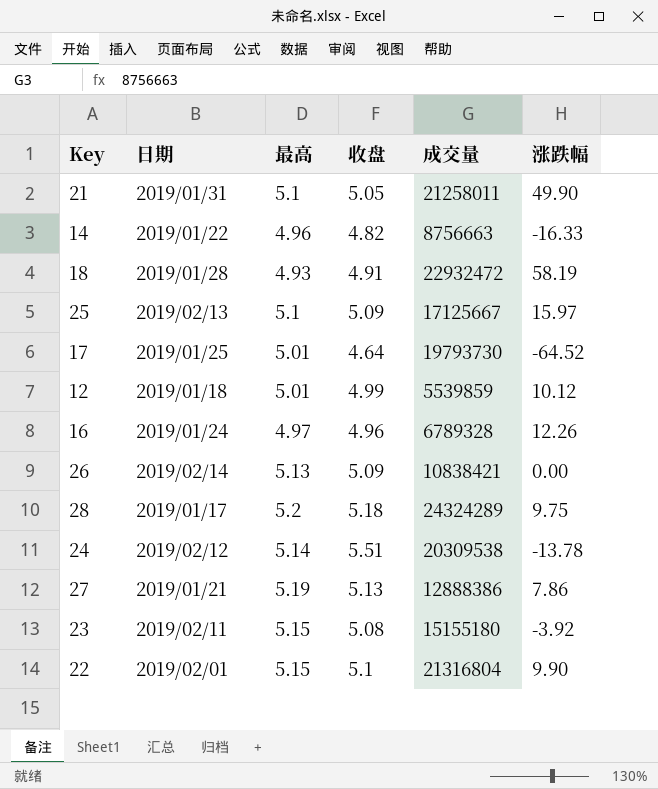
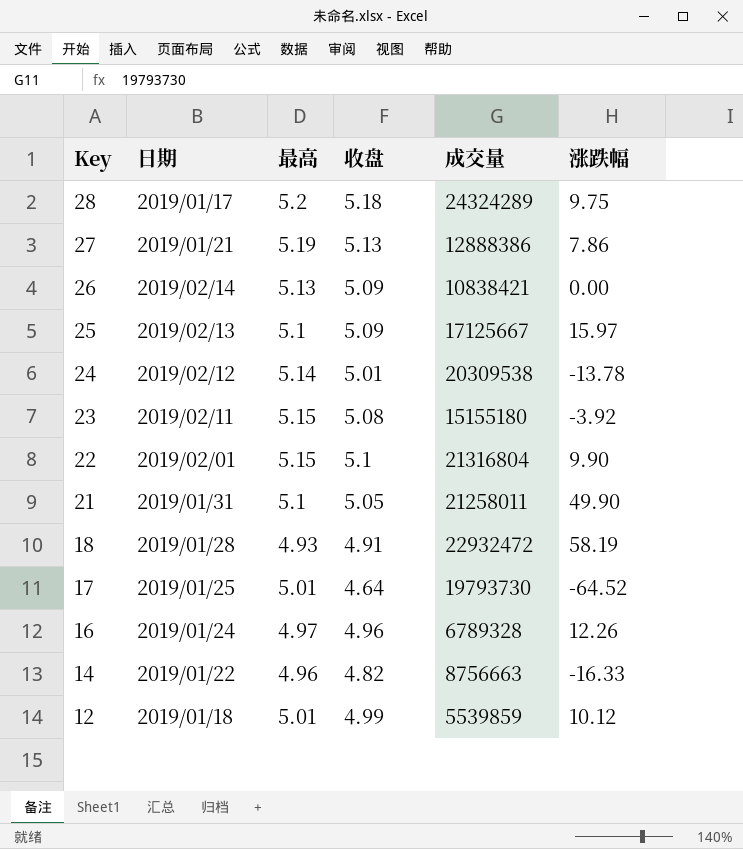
row order: none -> Key descending
24 | 收盘: 5.51 -> 5.01

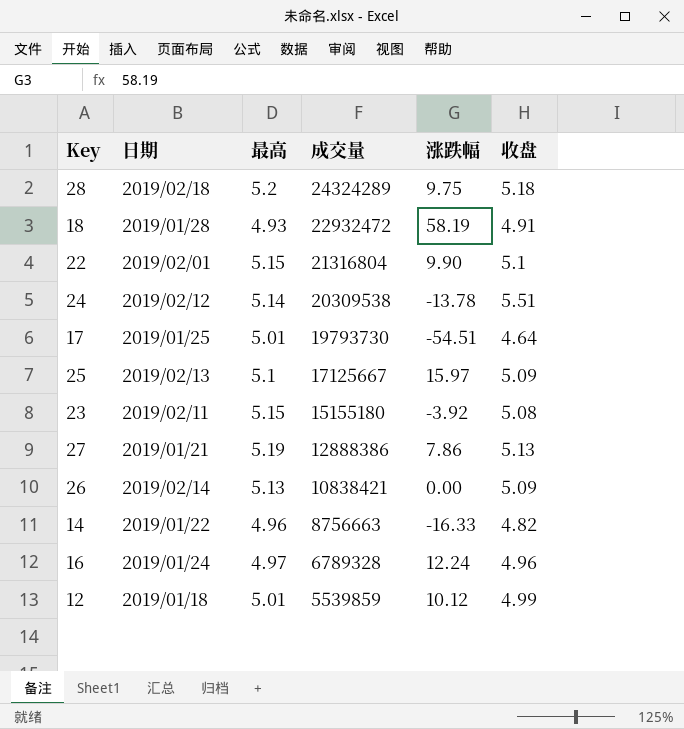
row order: Key descending -> 成交量 descending
column 收盘 | position: 4 -> 6
row 21: 2019/01/31 | 5.1 | 5.05 | 21258011 | 49.90 -> none
28 | 日期: 2019/01/17 -> 2019/02/18
24 | 收盘: 5.01 -> 5.51
17 | 涨跌幅: -64.52 -> -54.51
16 | 涨跌幅: 12.26 -> 12.24

